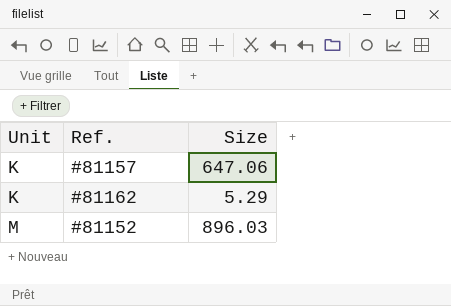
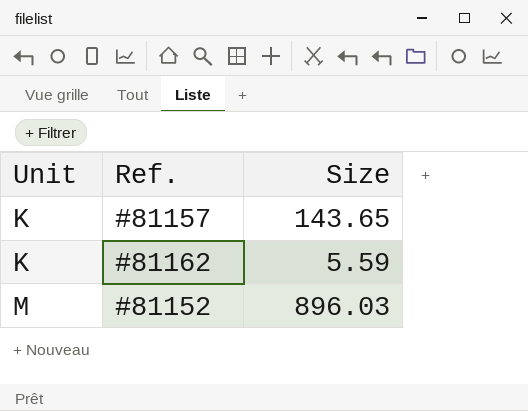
#81157 | Size: 647.06 -> 143.65
#81162 | Size: 5.29 -> 5.59

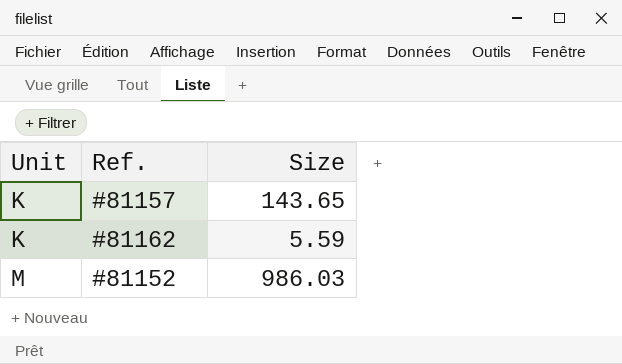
#81152 | Size: 896.03 -> 986.03

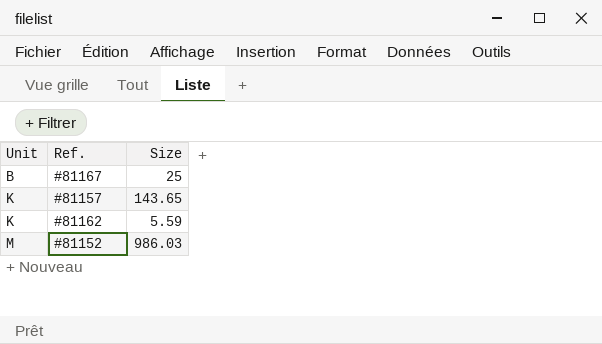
row #81167: none -> B | 25

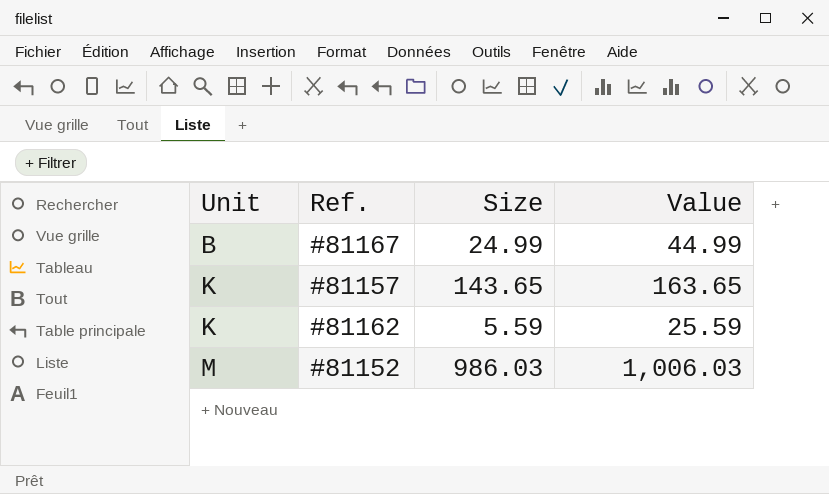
column Value | formula: none -> [Size] + 20
#81167 | Size: 25 -> 24.99

